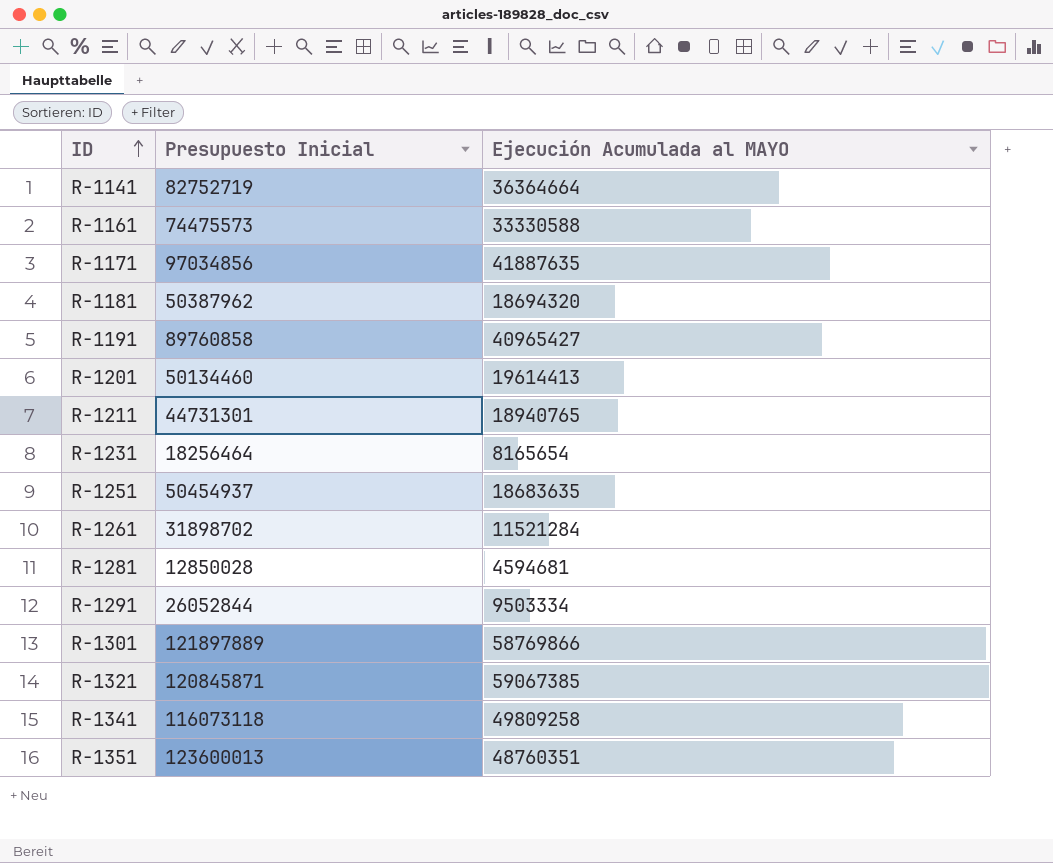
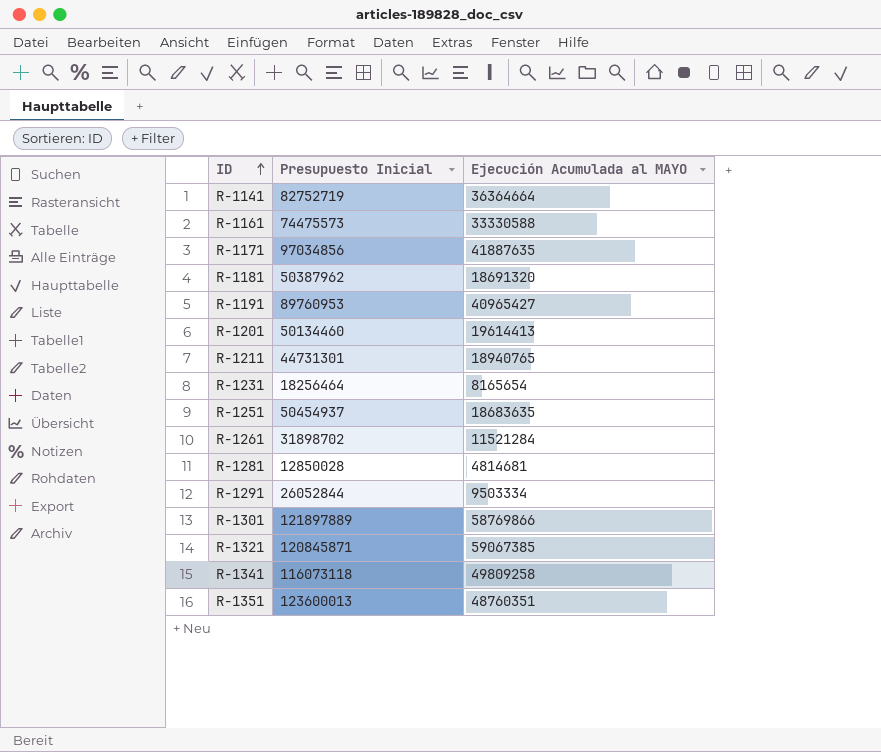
R-1181 | Ejecución Acumulada al MAYO: 18694320 -> 18691320
R-1191 | Presupuesto Inicial: 89760858 -> 89760953
R-1281 | Ejecución Acumulada al MAYO: 4594681 -> 4814681

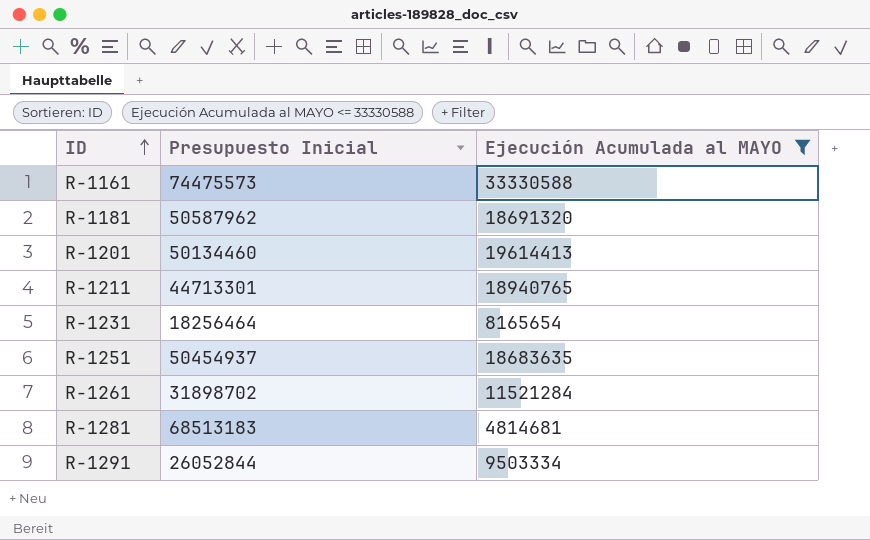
filter: none -> Ejecución Acumulada al MAYO <= 33330588
R-1181 | Presupuesto Inicial: 50387962 -> 50587962
R-1211 | Presupuesto Inicial: 44731301 -> 44713301
R-1281 | Presupuesto Inicial: 12850028 -> 68513183

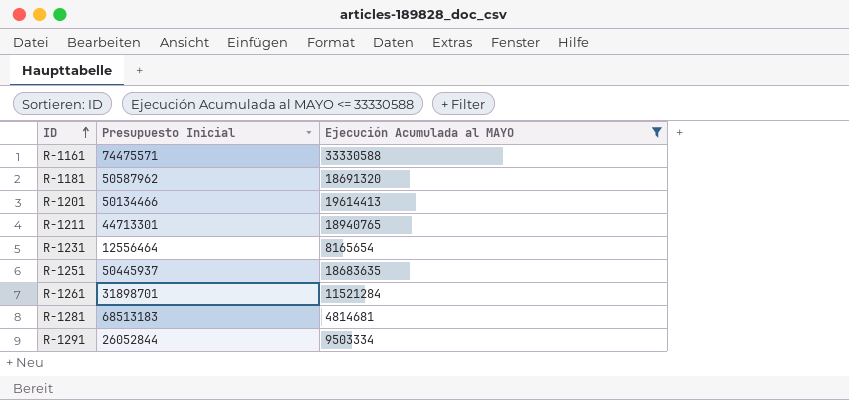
R-1161 | Presupuesto Inicial: 74475573 -> 74475571
R-1201 | Presupuesto Inicial: 50134460 -> 50134466
R-1231 | Presupuesto Inicial: 18256464 -> 12556464
R-1251 | Presupuesto Inicial: 50454937 -> 50445937
R-1261 | Presupuesto Inicial: 31898702 -> 31898701

